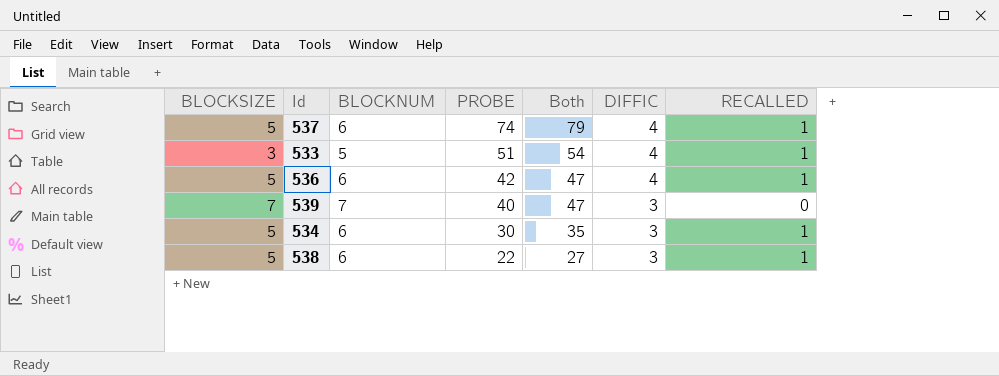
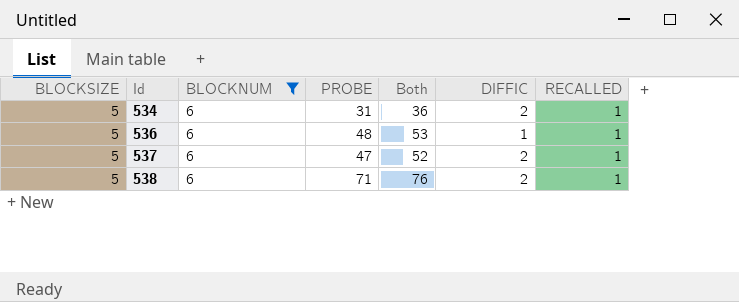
filter: none -> BLOCKNUM = 6
row order: PROBE descending -> Id ascending
534 | PROBE: 30 -> 31
534 | Both: 35 -> 36
534 | DIFFIC: 3 -> 2
536 | PROBE: 42 -> 48
536 | Both: 47 -> 53
536 | DIFFIC: 4 -> 1
537 | PROBE: 74 -> 47
537 | Both: 79 -> 52
537 | DIFFIC: 4 -> 2
538 | PROBE: 22 -> 71
538 | Both: 27 -> 76
538 | DIFFIC: 3 -> 2

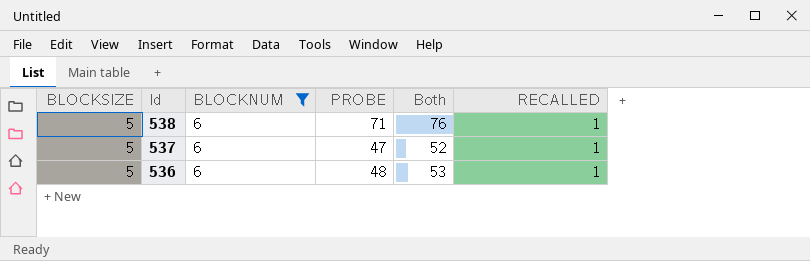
row order: Id ascending -> Id descending
column DIFFIC | position: 6 -> none
row 534: 5 | 6 | 31 | 36 | 2 | 1 -> none

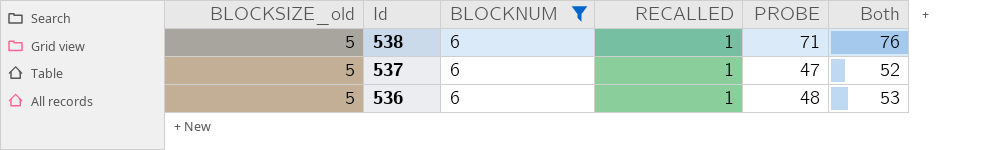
column name: BLOCKSIZE -> BLOCKSIZE_old
column RECALLED | position: 6 -> 4

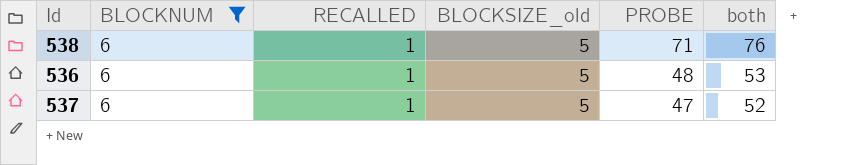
row order: Id descending -> PROBE descending
column BLOCKSIZE_old | position: 1 -> 4
column name: Both -> both

